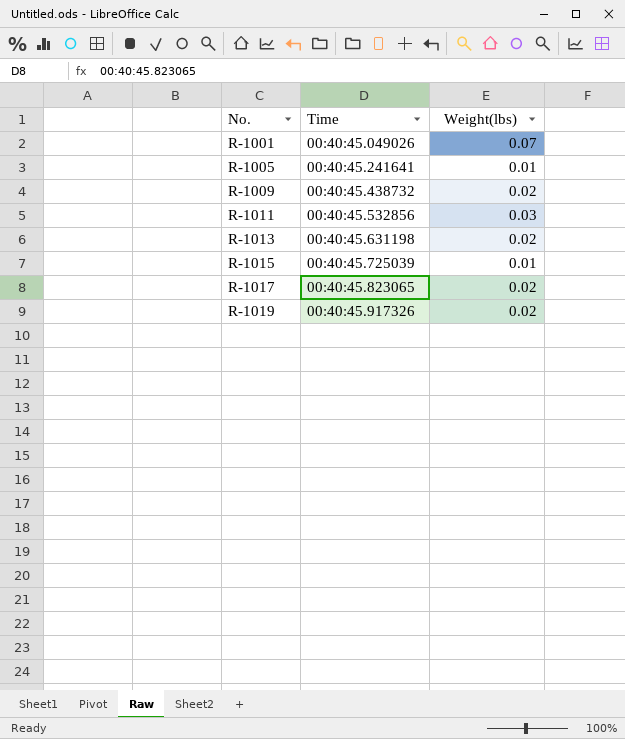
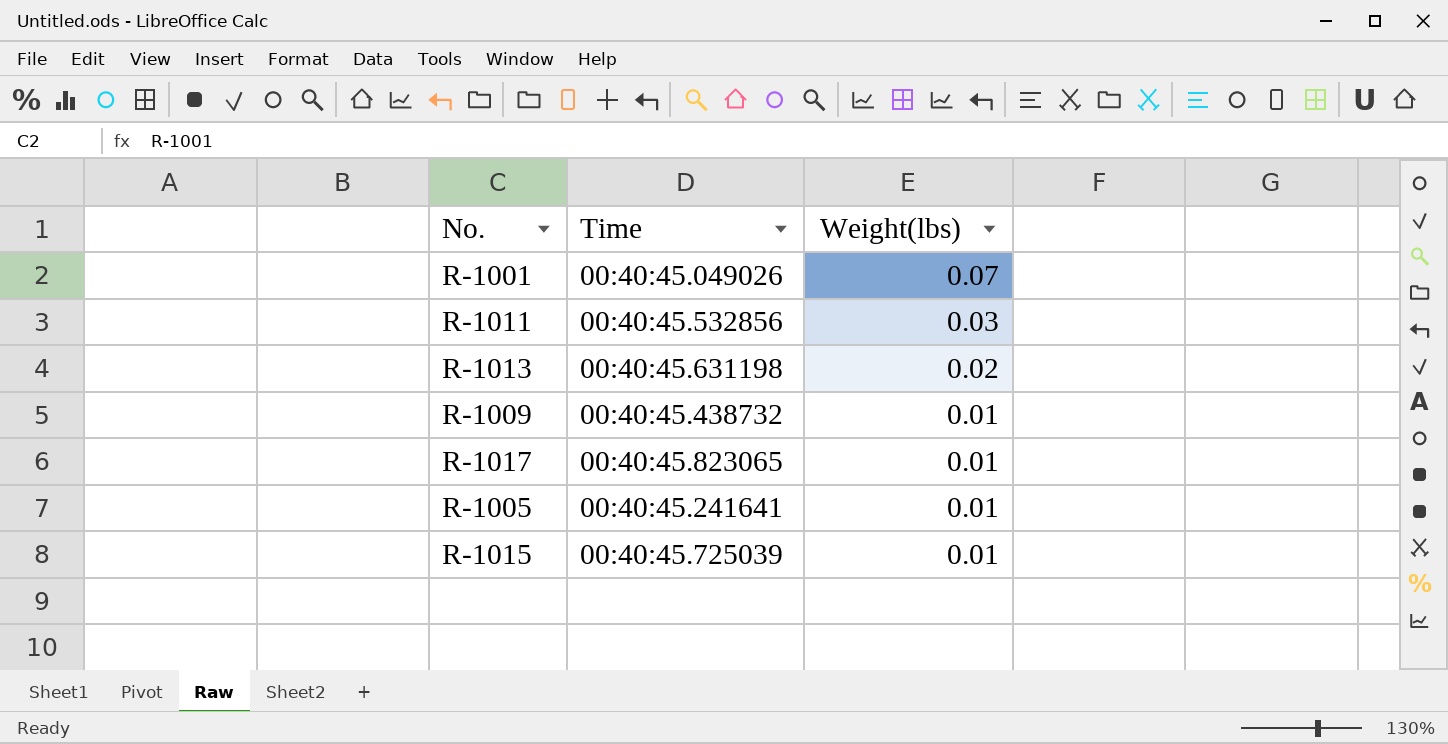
row order: No. ascending -> Weight(lbs) descending
row R-1019: 00:40:45.917326 | 0.02 -> none
R-1009 | Weight(lbs): 0.02 -> 0.01
R-1017 | Weight(lbs): 0.02 -> 0.01

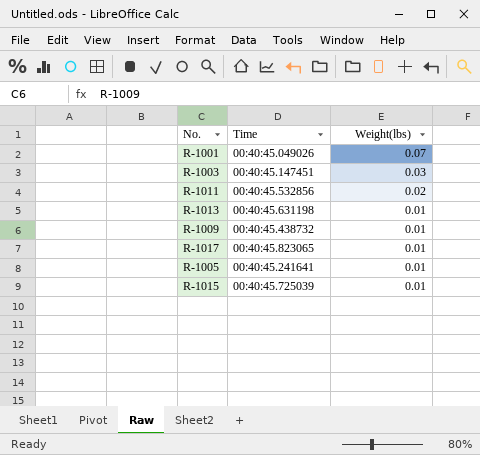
row R-1003: none -> 00:40:45.147451 | 0.03
R-1011 | Weight(lbs): 0.03 -> 0.02
R-1013 | Weight(lbs): 0.02 -> 0.01

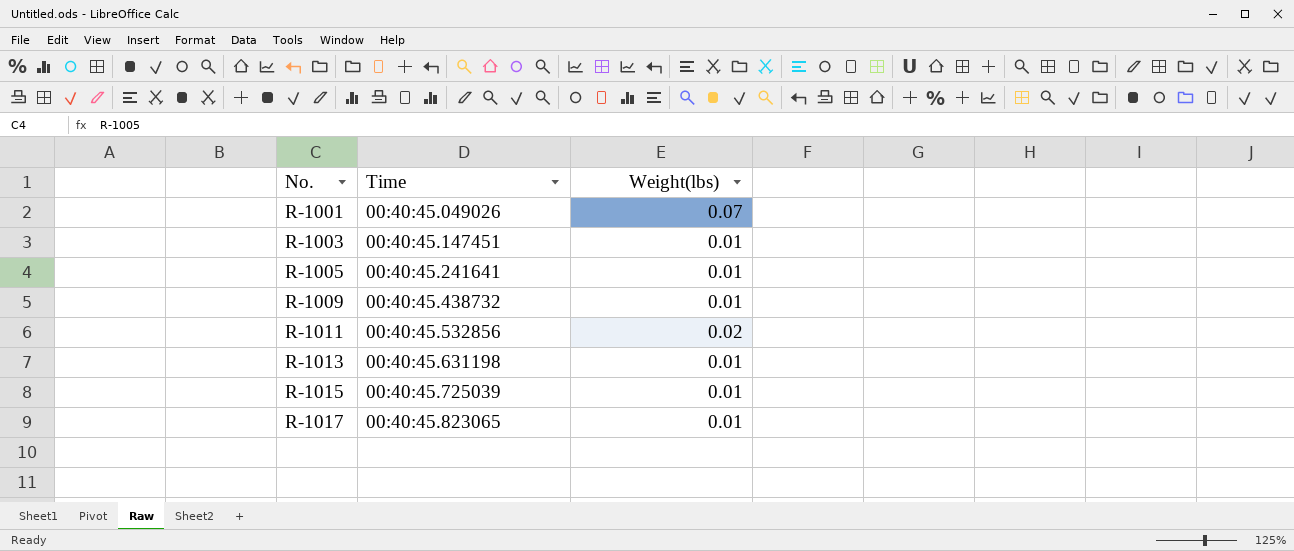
row order: Weight(lbs) descending -> No. ascending
R-1003 | Weight(lbs): 0.03 -> 0.01

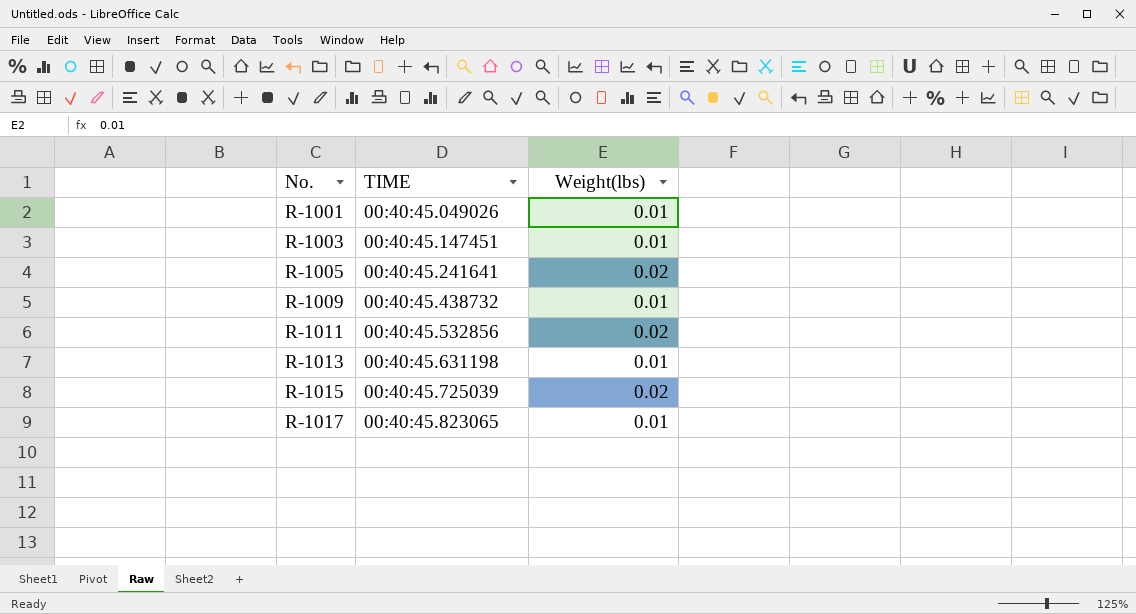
column name: Time -> TIME
R-1001 | Weight(lbs): 0.07 -> 0.01
R-1005 | Weight(lbs): 0.01 -> 0.02
R-1015 | Weight(lbs): 0.01 -> 0.02

